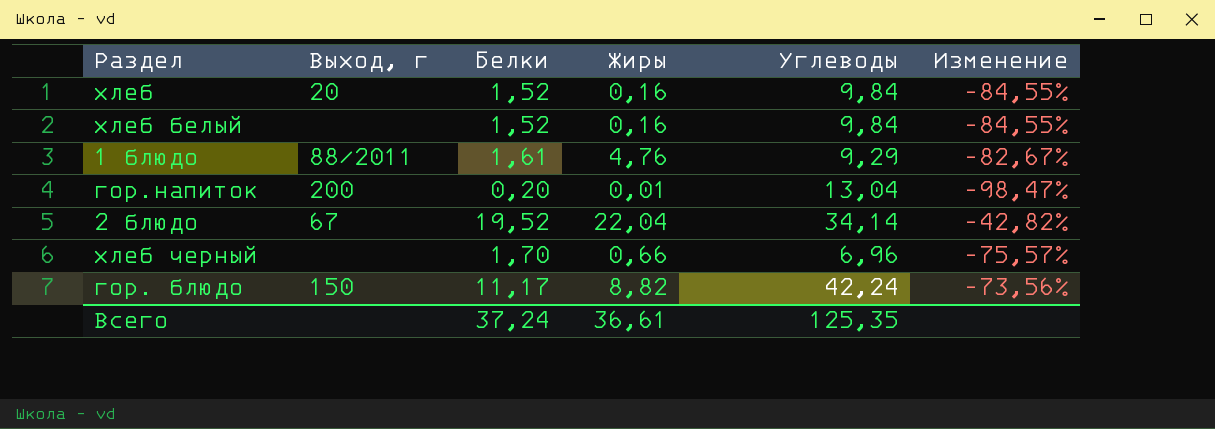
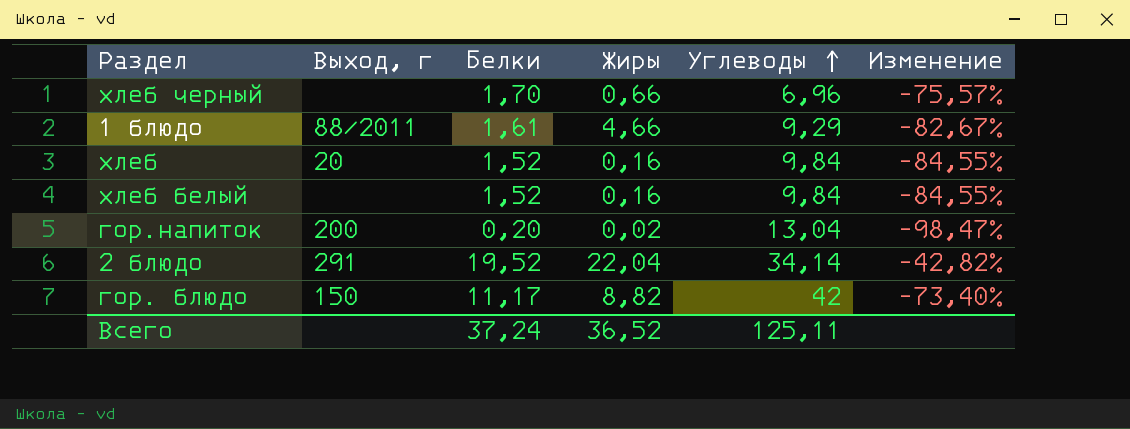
row order: none -> Углеводы ascending
1 блюдо | Жиры: 4,76 -> 4,66
гор.напиток | Жиры: 0,01 -> 0,02
2 блюдо | Выход, г: 67 -> 291
гор. блюдо | Углеводы: 42,24 -> 42
гор. блюдо | Изменение: -73,56% -> -73,40%
Всего | Жиры: 36,61 -> 36,52
Всего | Углеводы: 125,35 -> 125,11

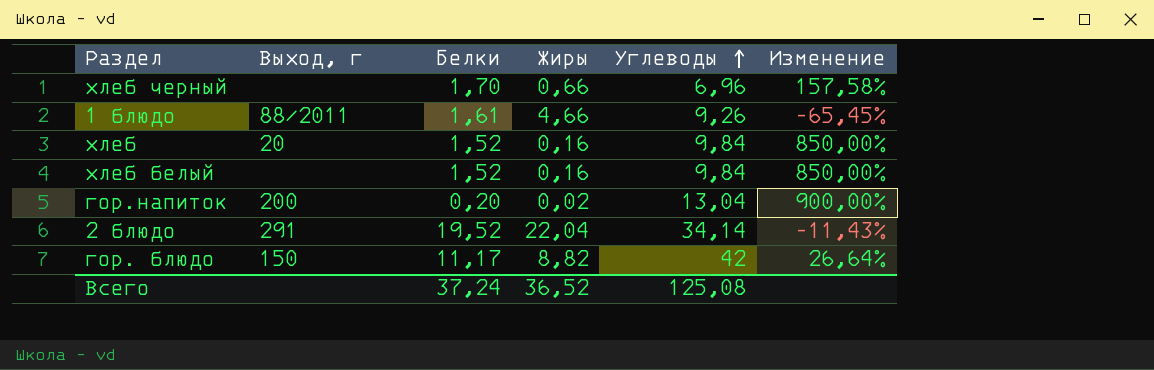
column Изменение | formula: ([Белки] - [Углеводы]) / [Углеводы] -> ([Белки] - [Жиры]) / [Жиры]
1 блюдо | Углеводы: 9,29 -> 9,26
Всего | Углеводы: 125,11 -> 125,08

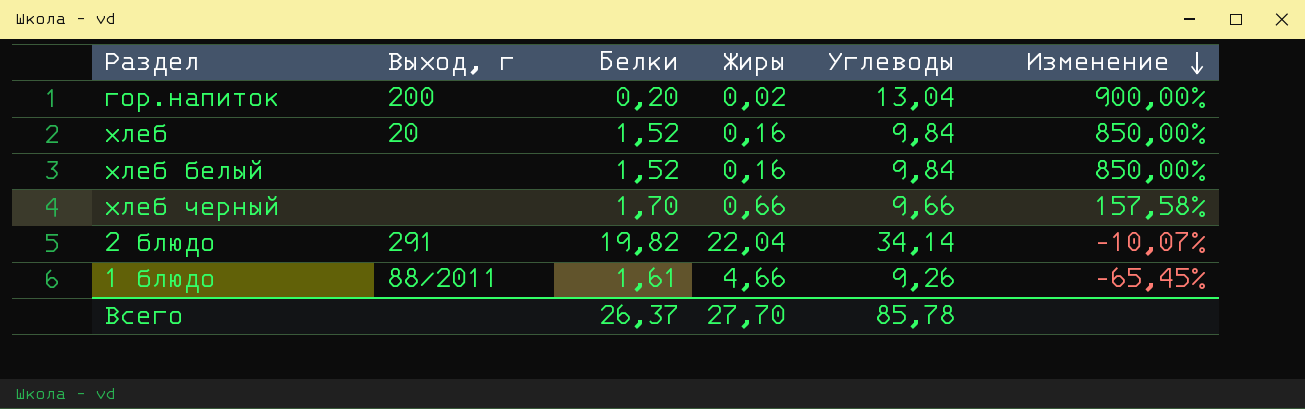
row order: Углеводы ascending -> Изменение descending
row гор. блюдо: 150 | 11,17 | 8,82 | 42 | 26,64% -> none
хлеб черный | Углеводы: 6,96 -> 9,66
2 блюдо | Белки: 19,52 -> 19,82
2 блюдо | Изменение: -11,43% -> -10,07%
Всего | Белки: 37,24 -> 26,37
Всего | Жиры: 36,52 -> 27,70
Всего | Углеводы: 125,08 -> 85,78

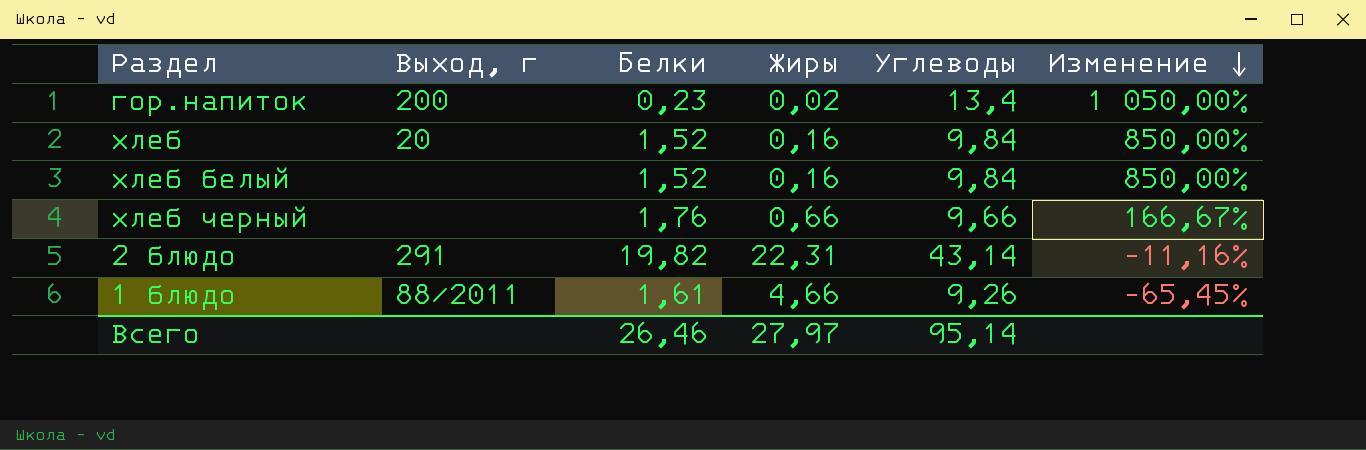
гор.напиток | Белки: 0,20 -> 0,23
гор.напиток | Углеводы: 13,04 -> 13,4
гор.напиток | Изменение: 900,00% -> 1 050,00%
хлеб черный | Белки: 1,70 -> 1,76
хлеб черный | Изменение: 157,58% -> 166,67%
2 блюдо | Жиры: 22,04 -> 22,31
2 блюдо | Углеводы: 34,14 -> 43,14
2 блюдо | Изменение: -10,07% -> -11,16%
Всего | Белки: 26,37 -> 26,46
Всего | Жиры: 27,70 -> 27,97
Всего | Углеводы: 85,78 -> 95,14

